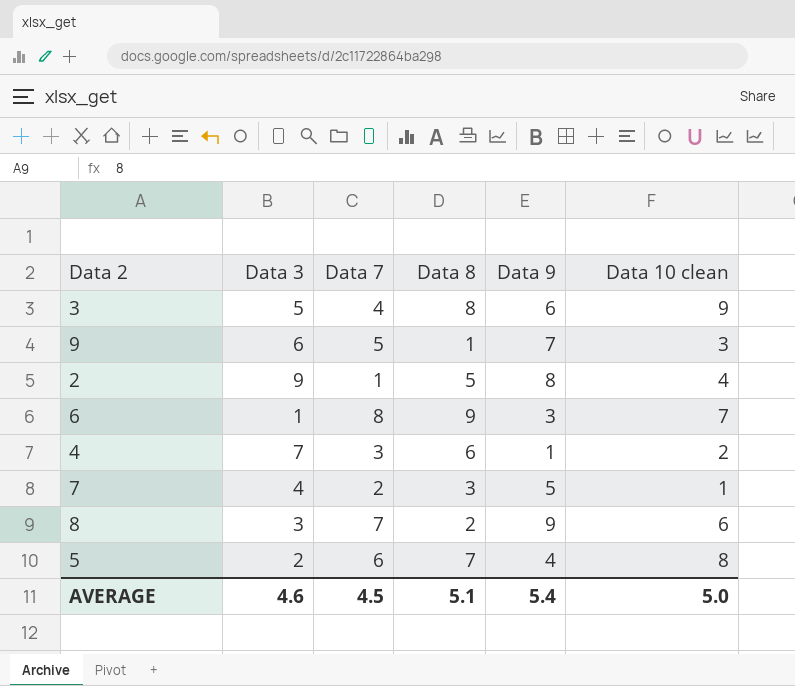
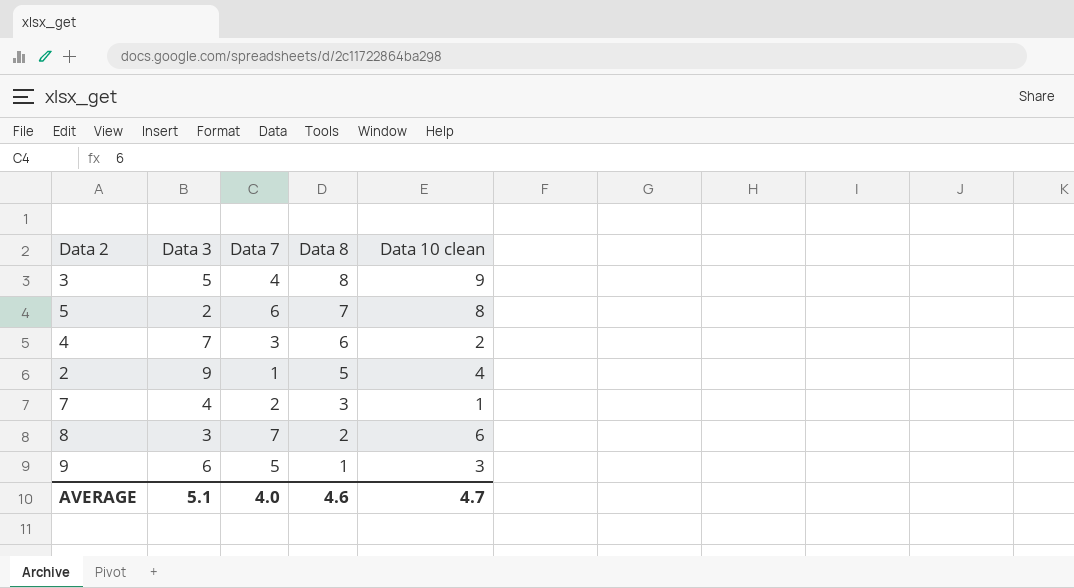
row order: none -> Data 8 descending
column Data 9 | position: 5 -> none
row 6: 1 | 8 | 9 | 3 | 7 -> none
AVERAGE | Data 3: 4.6 -> 5.1
AVERAGE | Data 7: 4.5 -> 4.0
AVERAGE | Data 8: 5.1 -> 4.6
AVERAGE | Data 10 clean: 5.0 -> 4.7

